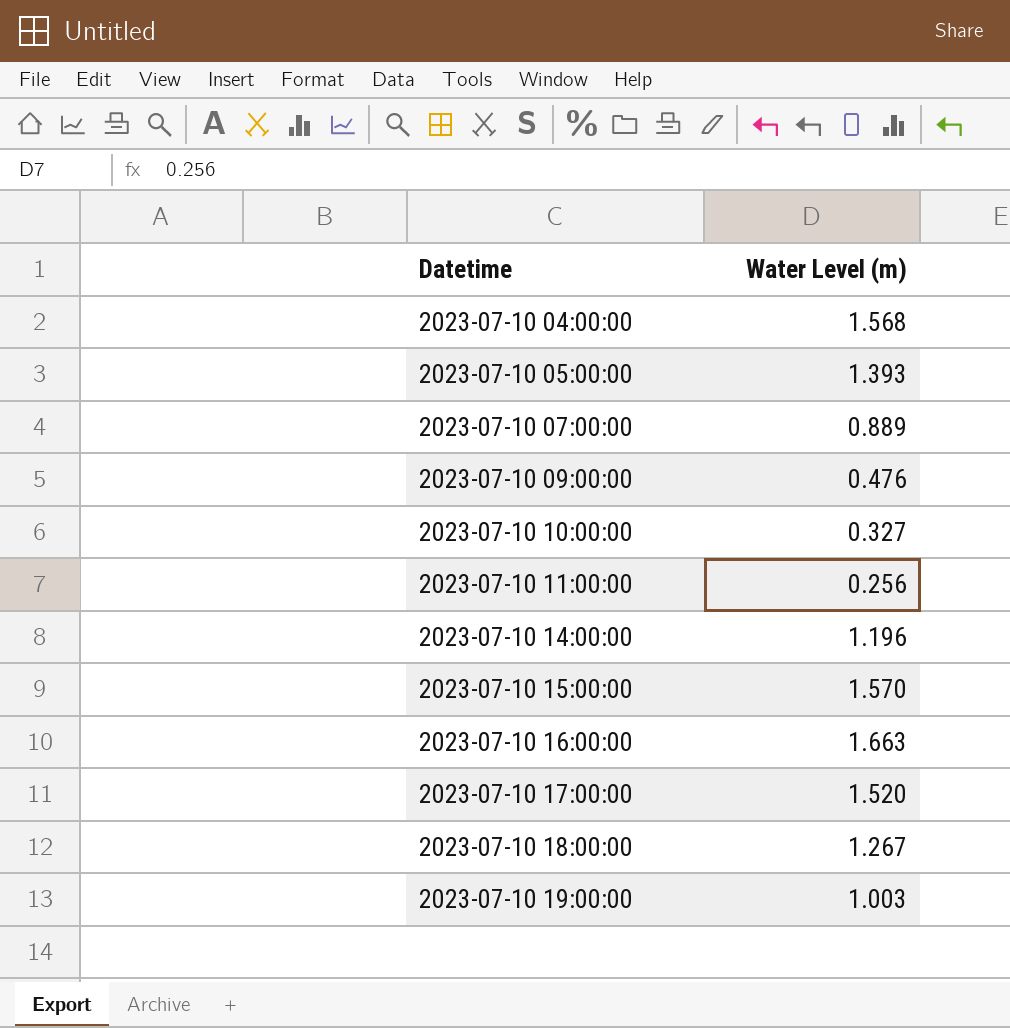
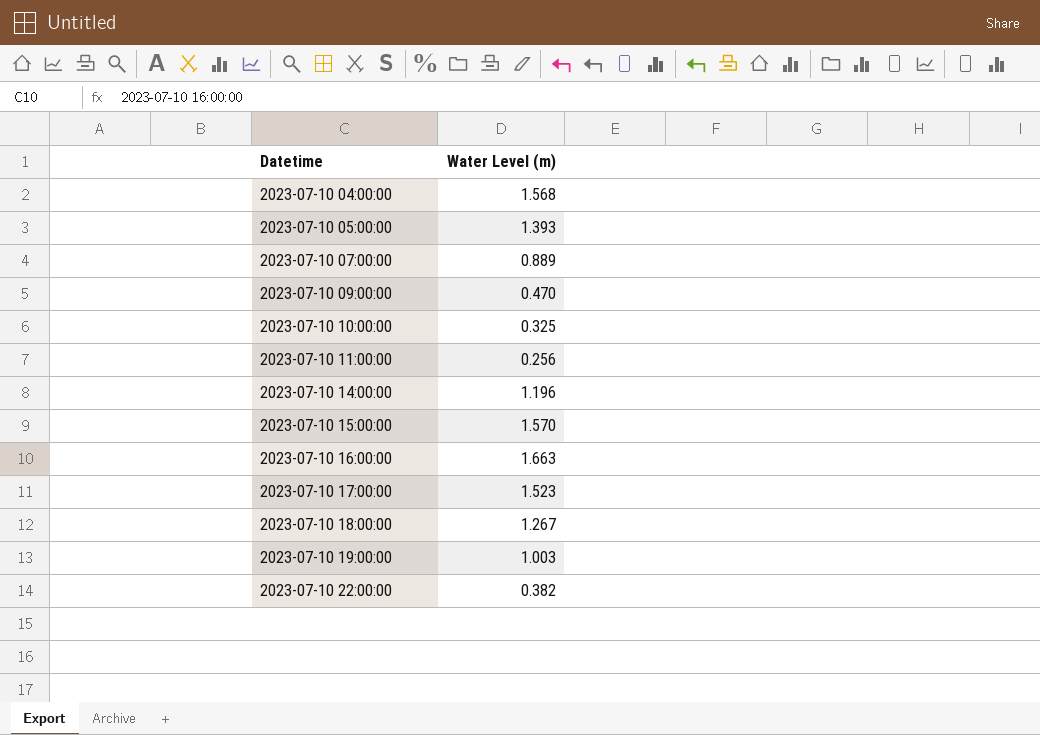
2023-07-10 09:00:00 | Water Level (m): 0.476 -> 0.470
2023-07-10 10:00:00 | Water Level (m): 0.327 -> 0.325
2023-07-10 17:00:00 | Water Level (m): 1.520 -> 1.523
row 2023-07-10 22:00:00: none -> 0.382

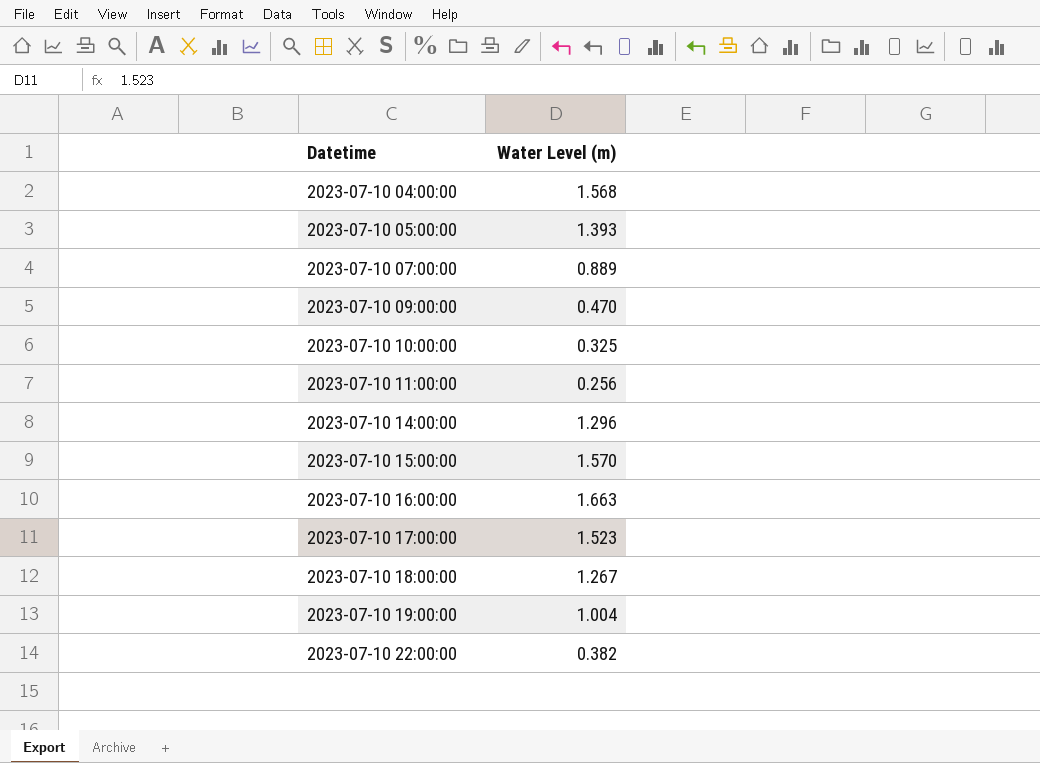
2023-07-10 14:00:00 | Water Level (m): 1.196 -> 1.296
2023-07-10 19:00:00 | Water Level (m): 1.003 -> 1.004

